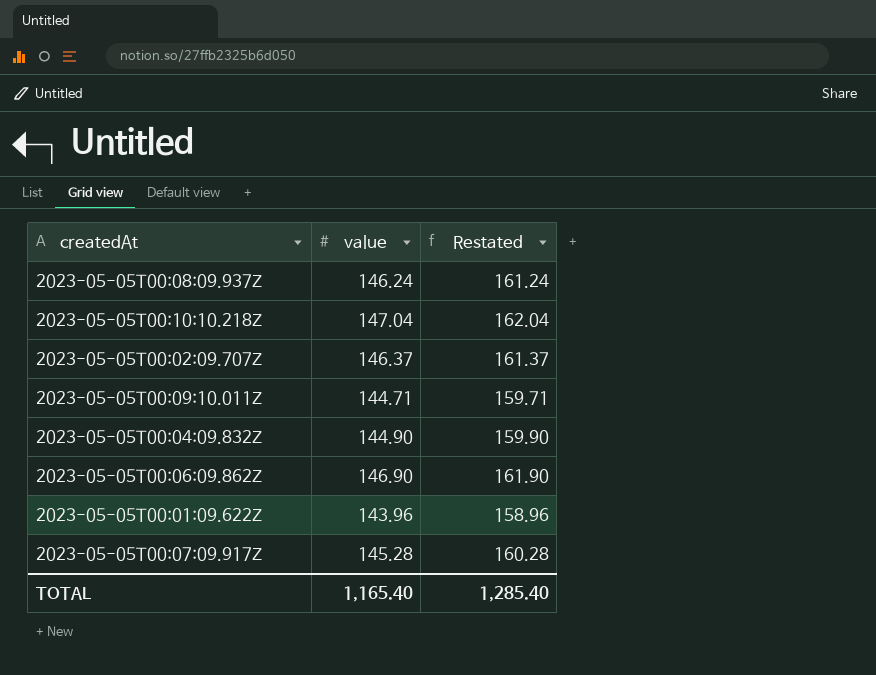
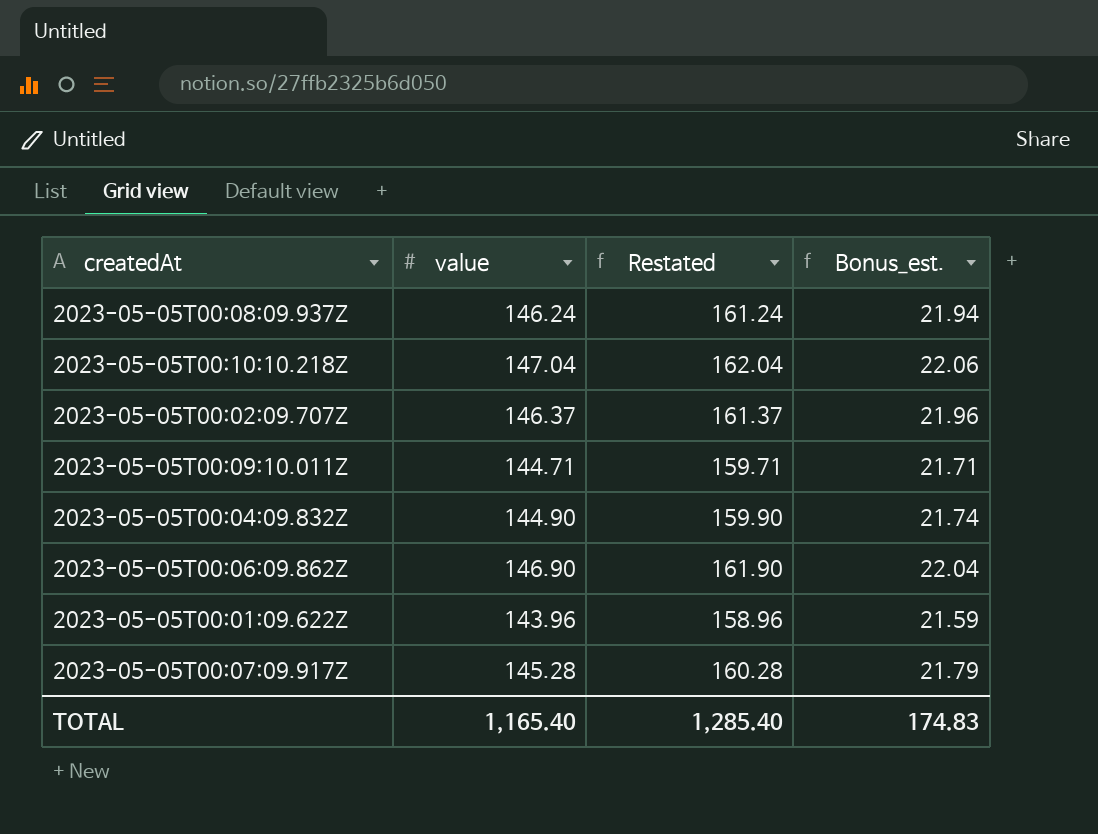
column Bonus_est. | formula: none -> [value] * 0.15

